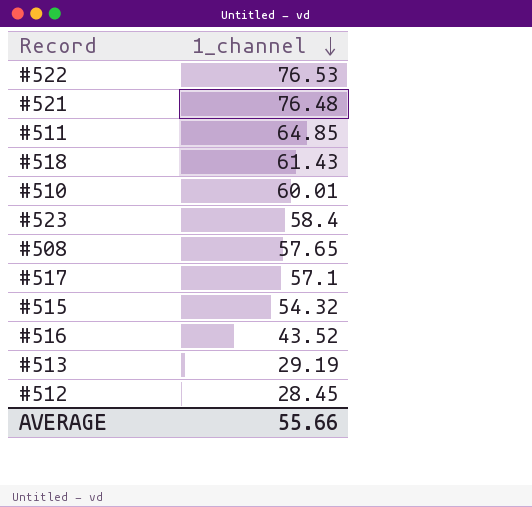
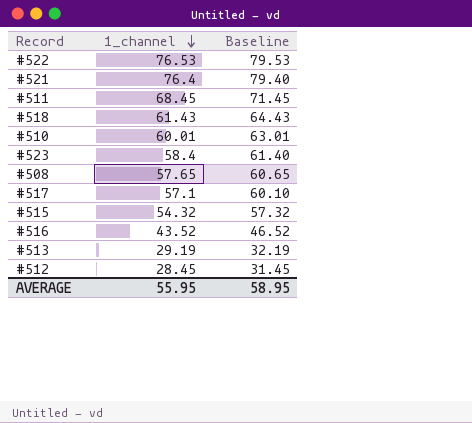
column Baseline | formula: none -> [1_channel] + 3
#521 | 1_channel: 76.48 -> 76.4
#511 | 1_channel: 64.85 -> 68.45
AVERAGE | 1_channel: 55.66 -> 55.95

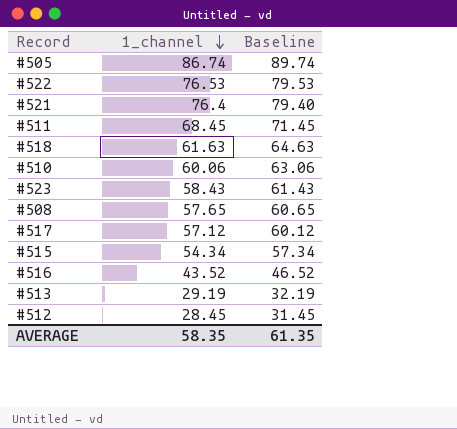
row #505: none -> 86.74 | 89.74
#518 | 1_channel: 61.43 -> 61.63
#518 | Baseline: 64.43 -> 64.63
#510 | 1_channel: 60.01 -> 60.06
#510 | Baseline: 63.01 -> 63.06
#523 | 1_channel: 58.4 -> 58.43
#523 | Baseline: 61.40 -> 61.43
#517 | 1_channel: 57.1 -> 57.12
#517 | Baseline: 60.10 -> 60.12
#515 | 1_channel: 54.32 -> 54.34
#515 | Baseline: 57.32 -> 57.34
AVERAGE | 1_channel: 55.95 -> 58.35
AVERAGE | Baseline: 58.95 -> 61.35

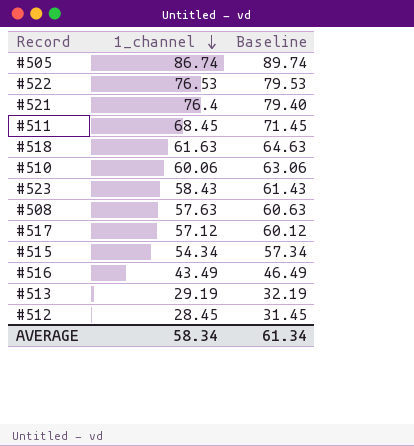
#508 | 1_channel: 57.65 -> 57.63
#508 | Baseline: 60.65 -> 60.63
#516 | 1_channel: 43.52 -> 43.49
#516 | Baseline: 46.52 -> 46.49
AVERAGE | 1_channel: 58.35 -> 58.34
AVERAGE | Baseline: 61.35 -> 61.34

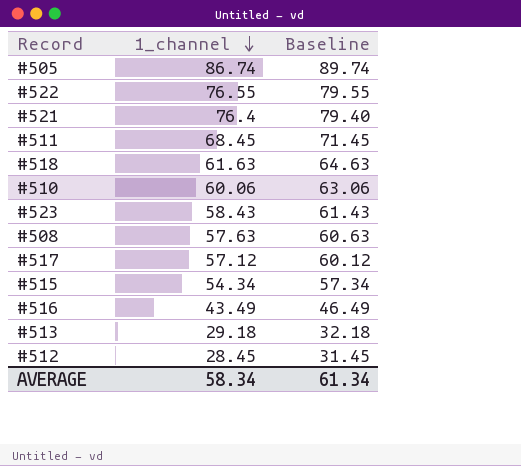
#522 | 1_channel: 76.53 -> 76.55
#522 | Baseline: 79.53 -> 79.55
#513 | 1_channel: 29.19 -> 29.18
#513 | Baseline: 32.19 -> 32.18

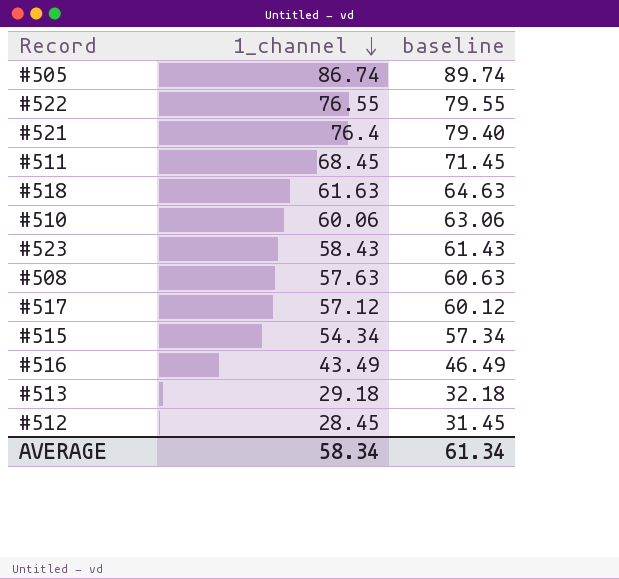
column name: Baseline -> baseline

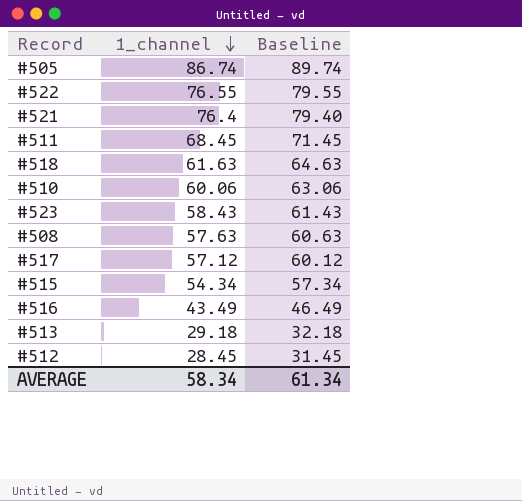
column name: baseline -> Baseline

